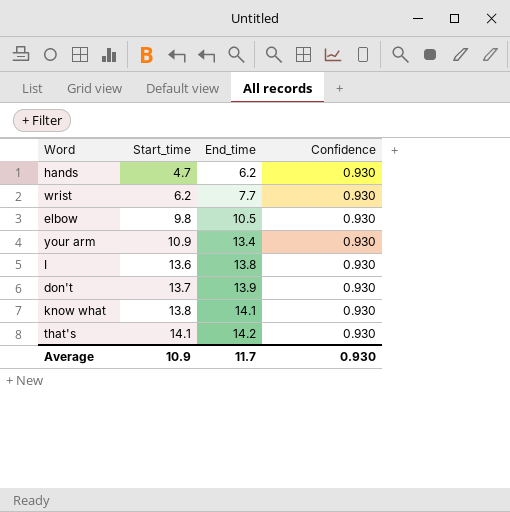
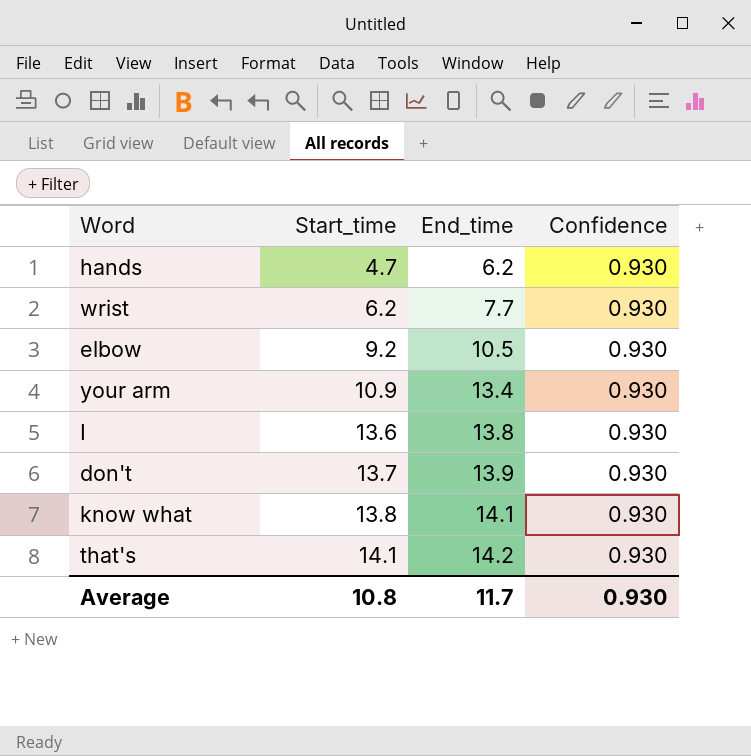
elbow | Start_time: 9.8 -> 9.2
Average | Start_time: 10.9 -> 10.8

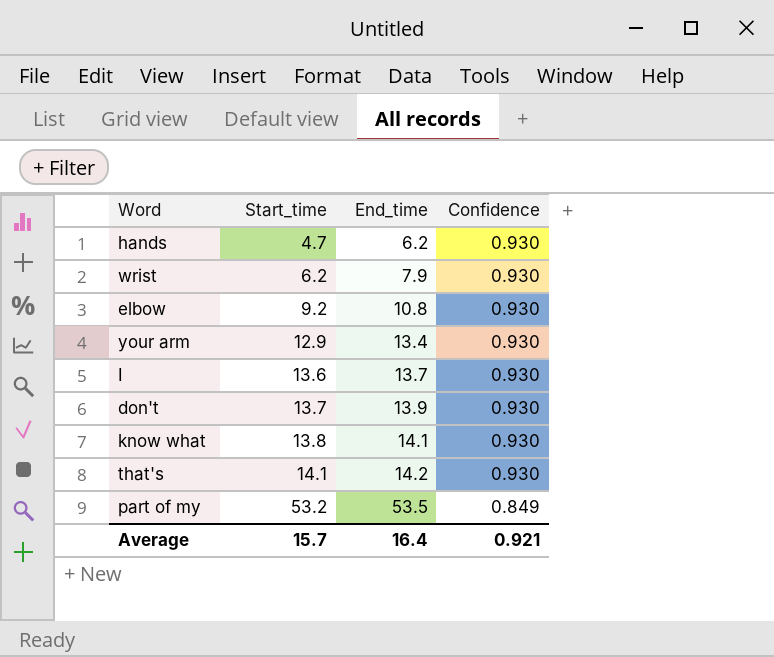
wrist | End_time: 7.7 -> 7.9
elbow | End_time: 10.5 -> 10.8
your arm | Start_time: 10.9 -> 12.9
I | End_time: 13.8 -> 13.7
row part of my: none -> 53.2 | 53.5 | 0.849
Average | Start_time: 10.8 -> 15.7
Average | End_time: 11.7 -> 16.4
Average | Confidence: 0.930 -> 0.921

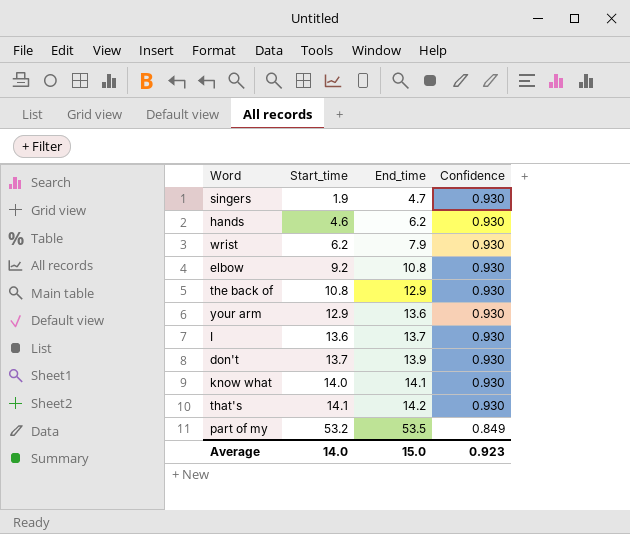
row singers: none -> 1.9 | 4.7 | 0.930
hands | Start_time: 4.7 -> 4.6
row the back of: none -> 10.8 | 12.9 | 0.930
your arm | End_time: 13.4 -> 13.6
know what | Start_time: 13.8 -> 14.0
Average | Start_time: 15.7 -> 14.0
Average | End_time: 16.4 -> 15.0
Average | Confidence: 0.921 -> 0.923

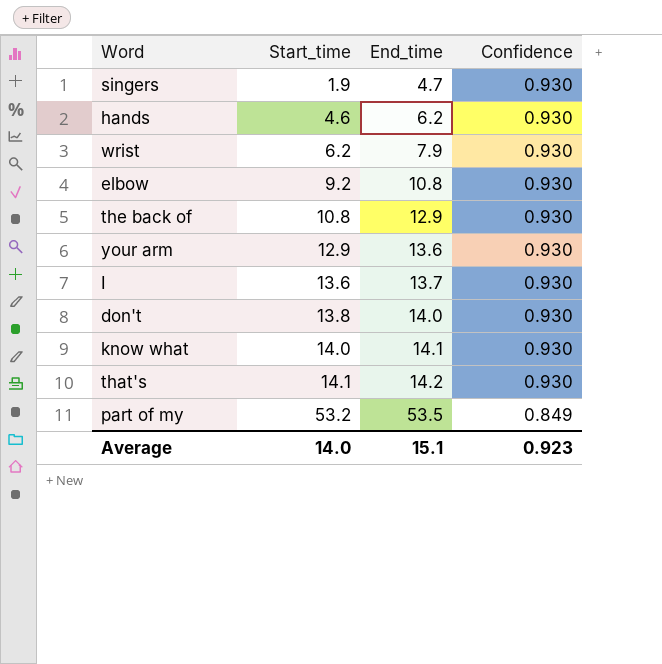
don't | Start_time: 13.7 -> 13.8
don't | End_time: 13.9 -> 14.0
Average | End_time: 15.0 -> 15.1

